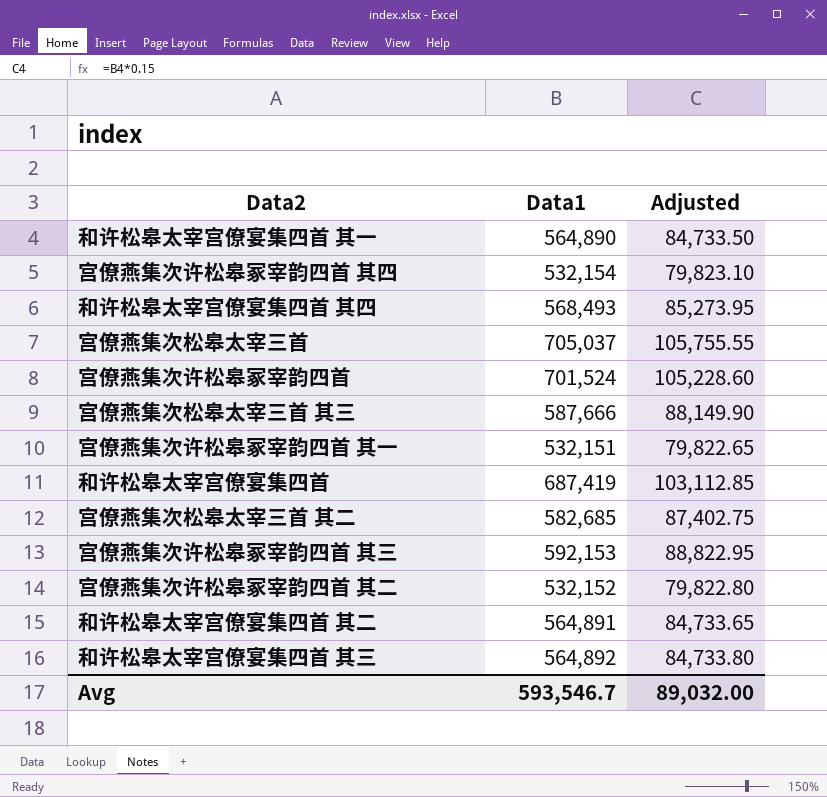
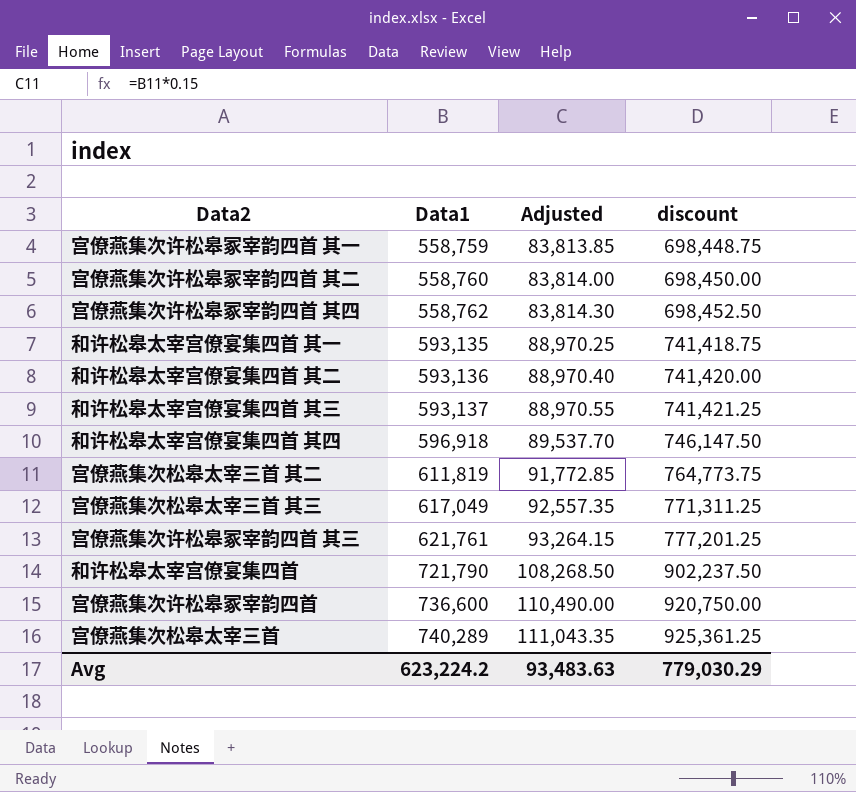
row order: none -> Data1 ascending
column discount | formula: none -> [Data1] * 1.25
宫僚燕集次许松皋冢宰韵四首 其一 | Data1: 532,151 -> 558,759
宫僚燕集次许松皋冢宰韵四首 其一 | Adjusted: 79,822.65 -> 83,813.85
宫僚燕集次许松皋冢宰韵四首 其二 | Data1: 532,152 -> 558,760
宫僚燕集次许松皋冢宰韵四首 其二 | Adjusted: 79,822.80 -> 83,814.00
宫僚燕集次许松皋冢宰韵四首 其四 | Data1: 532,154 -> 558,762
宫僚燕集次许松皋冢宰韵四首 其四 | Adjusted: 79,823.10 -> 83,814.30
和许松皋太宰宫僚宴集四首 其一 | Data1: 564,890 -> 593,135
和许松皋太宰宫僚宴集四首 其一 | Adjusted: 84,733.50 -> 88,970.25
和许松皋太宰宫僚宴集四首 其二 | Data1: 564,891 -> 593,136
和许松皋太宰宫僚宴集四首 其二 | Adjusted: 84,733.65 -> 88,970.40
和许松皋太宰宫僚宴集四首 其三 | Data1: 564,892 -> 593,137
和许松皋太宰宫僚宴集四首 其三 | Adjusted: 84,733.80 -> 88,970.55
和许松皋太宰宫僚宴集四首 其四 | Data1: 568,493 -> 596,918
和许松皋太宰宫僚宴集四首 其四 | Adjusted: 85,273.95 -> 89,537.70
宫僚燕集次松皋太宰三首 其二 | Data1: 582,685 -> 611,819
宫僚燕集次松皋太宰三首 其二 | Adjusted: 87,402.75 -> 91,772.85
宫僚燕集次松皋太宰三首 其三 | Data1: 587,666 -> 617,049
宫僚燕集次松皋太宰三首 其三 | Adjusted: 88,149.90 -> 92,557.35
宫僚燕集次许松皋冢宰韵四首 其三 | Data1: 592,153 -> 621,761
宫僚燕集次许松皋冢宰韵四首 其三 | Adjusted: 88,822.95 -> 93,264.15
和许松皋太宰宫僚宴集四首 | Data1: 687,419 -> 721,790
和许松皋太宰宫僚宴集四首 | Adjusted: 103,112.85 -> 108,268.50
宫僚燕集次许松皋冢宰韵四首 | Data1: 701,524 -> 736,600
宫僚燕集次许松皋冢宰韵四首 | Adjusted: 105,228.60 -> 110,490.00
宫僚燕集次松皋太宰三首 | Data1: 705,037 -> 740,289
宫僚燕集次松皋太宰三首 | Adjusted: 105,755.55 -> 111,043.35
Avg | Data1: 593,546.7 -> 623,224.2
Avg | Adjusted: 89,032.00 -> 93,483.63

